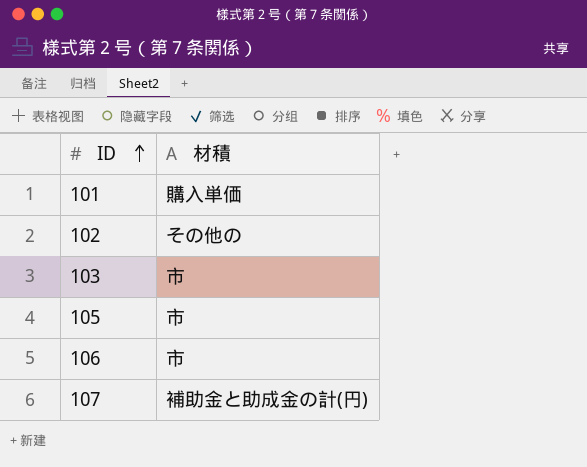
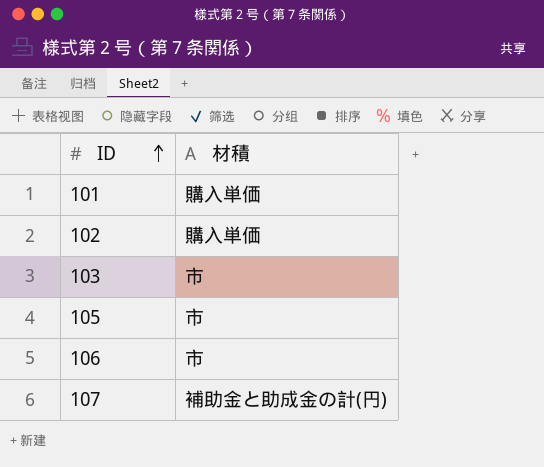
102 | 材積: その他の -> 購入単価

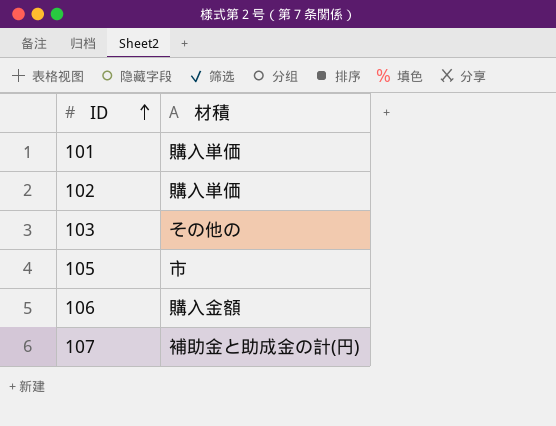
103 | 材積: 市 -> その他の
106 | 材積: 市 -> 購入金額

